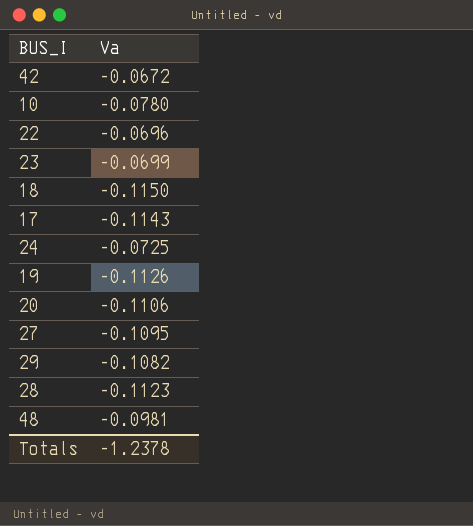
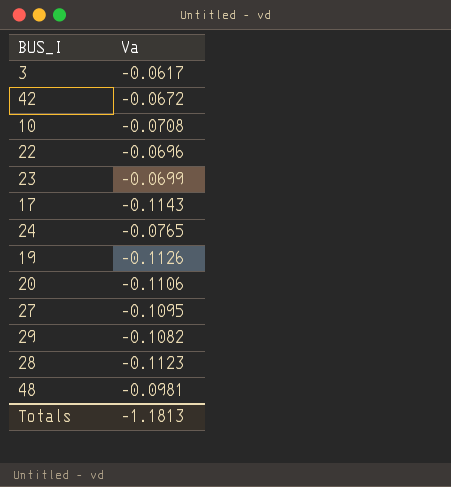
row 18: -0.1150 -> none
row 3: none -> -0.0617
10 | Va: -0.0780 -> -0.0708
24 | Va: -0.0725 -> -0.0765
Totals | Va: -1.2378 -> -1.1813

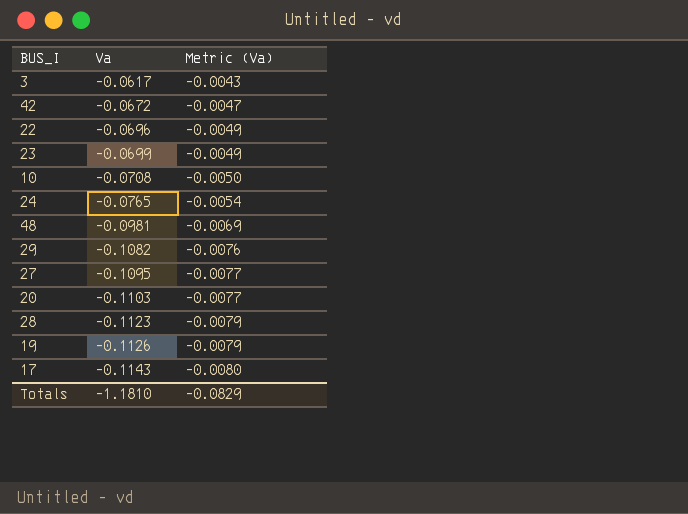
row order: none -> Va descending
column Metric (Va) | formula: none -> [Va] * 0.07
20 | Va: -0.1106 -> -0.1103
Totals | Va: -1.1813 -> -1.1810

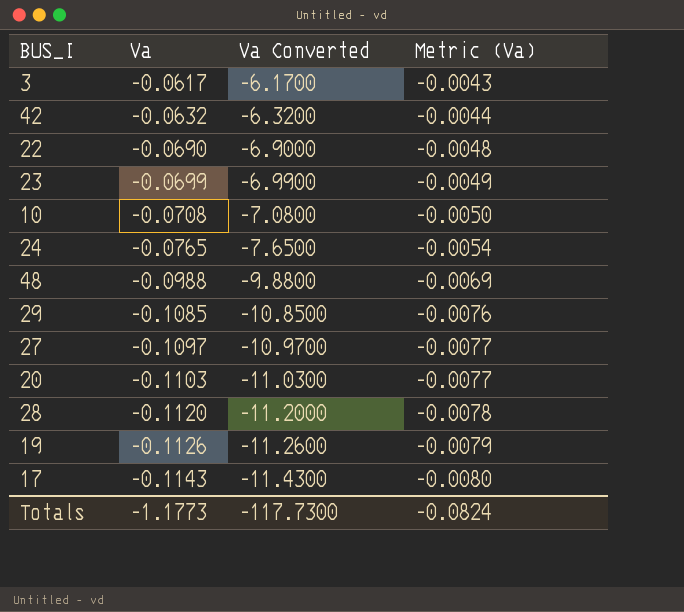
column Va Converted | formula: none -> [Va] * 100
42 | Va: -0.0672 -> -0.0632
42 | Metric (Va): -0.0047 -> -0.0044
22 | Va: -0.0696 -> -0.0690
22 | Metric (Va): -0.0049 -> -0.0048
48 | Va: -0.0981 -> -0.0988
29 | Va: -0.1082 -> -0.1085
27 | Va: -0.1095 -> -0.1097
28 | Va: -0.1123 -> -0.1120
28 | Metric (Va): -0.0079 -> -0.0078
Totals | Va: -1.1810 -> -1.1773
Totals | Metric (Va): -0.0829 -> -0.0824

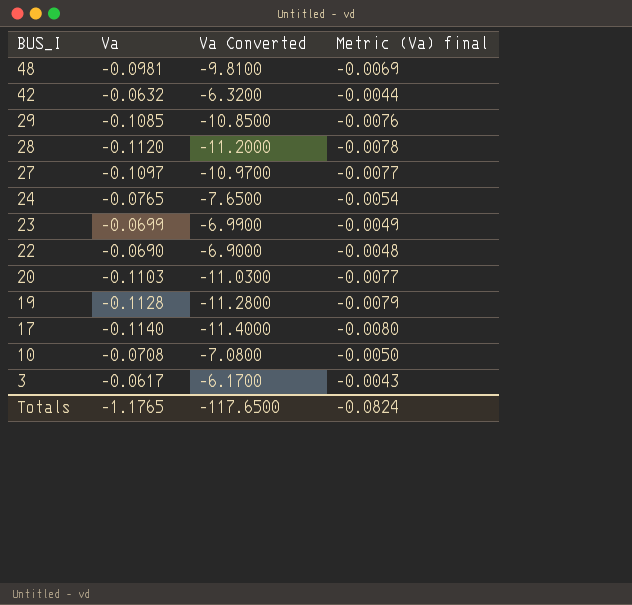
row order: Va descending -> BUS_I descending
column name: Metric (Va) -> Metric (Va) final
48 | Va: -0.0988 -> -0.0981
48 | Va Converted: -9.8800 -> -9.8100
19 | Va: -0.1126 -> -0.1128
19 | Va Converted: -11.2600 -> -11.2800
17 | Va: -0.1143 -> -0.1140
17 | Va Converted: -11.4300 -> -11.4000
Totals | Va: -1.1773 -> -1.1765
Totals | Va Converted: -117.7300 -> -117.6500

